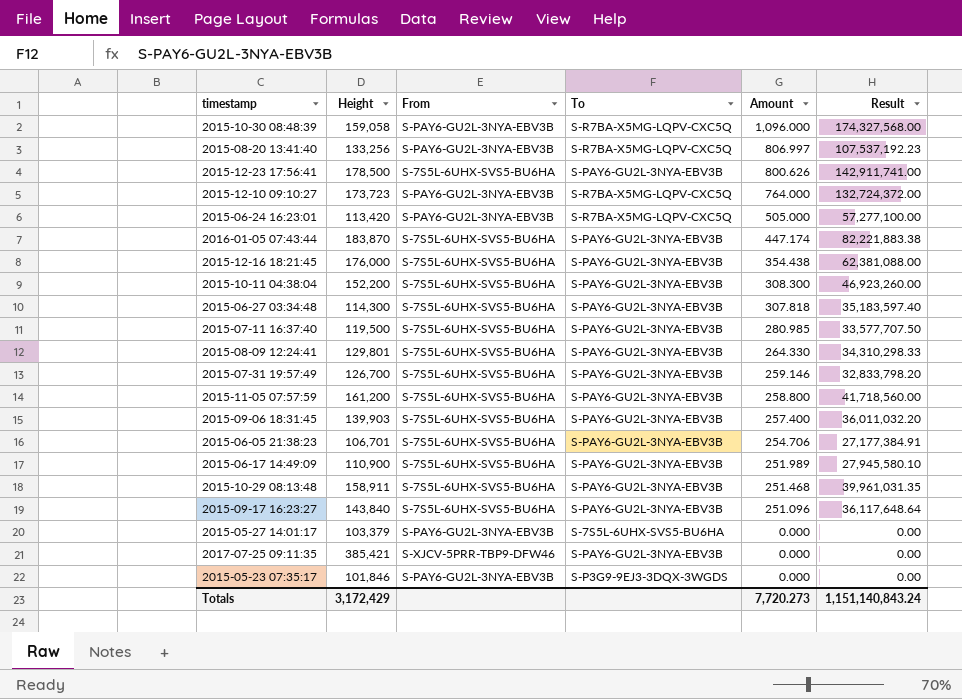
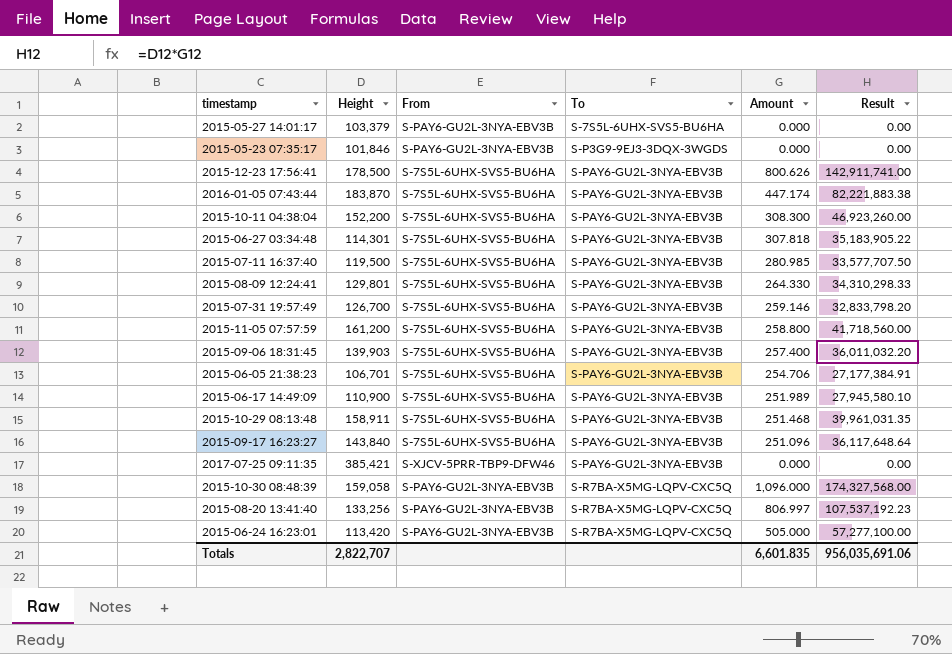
row order: Amount descending -> To ascending
row 2015-12-10 09:10:27: 173,723 | S-PAY6-GU2L-3NYA-EBV3B | S-R7BA-X5MG-LQPV-CXC5Q | 764.000 | 132,724,372.00 -> none
row 2015-12-16 18:21:45: 176,000 | S-7S5L-6UHX-SVS5-BU6HA | S-PAY6-GU2L-3NYA-EBV3B | 354.438 | 62,381,088.00 -> none
2015-06-27 03:34:48 | Height: 114,300 -> 114,301
2015-06-27 03:34:48 | Result: 35,183,597.40 -> 35,183,905.22
Totals | Height: 3,172,429 -> 2,822,707
Totals | Amount: 7,720.273 -> 6,601.835
Totals | Result: 1,151,140,843.24 -> 956,035,691.06

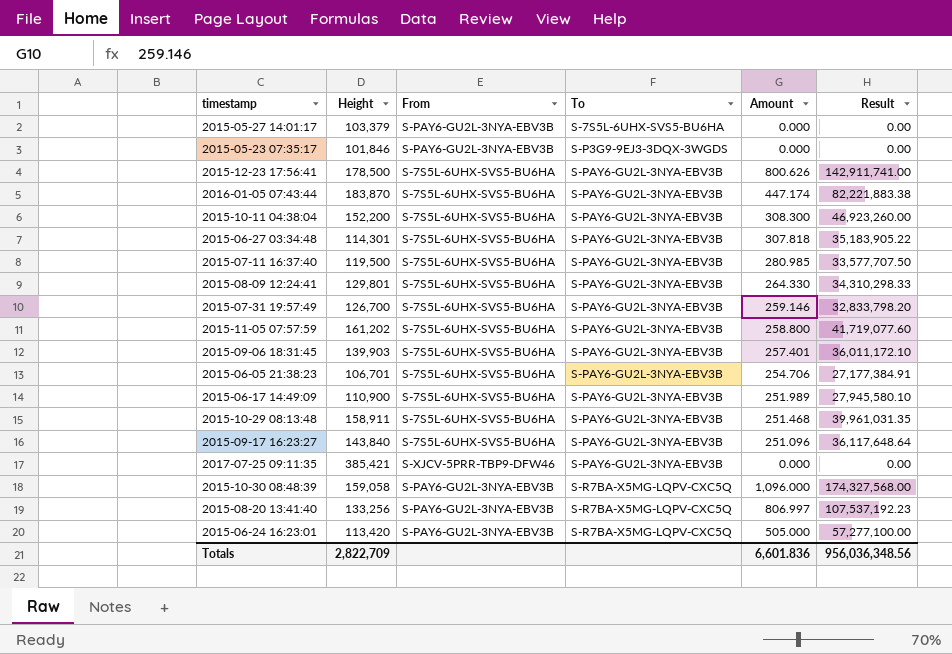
2015-11-05 07:57:59 | Height: 161,200 -> 161,202
2015-11-05 07:57:59 | Result: 41,718,560.00 -> 41,719,077.60
2015-09-06 18:31:45 | Amount: 257.400 -> 257.401
2015-09-06 18:31:45 | Result: 36,011,032.20 -> 36,011,172.10
Totals | Height: 2,822,707 -> 2,822,709
Totals | Amount: 6,601.835 -> 6,601.836
Totals | Result: 956,035,691.06 -> 956,036,348.56

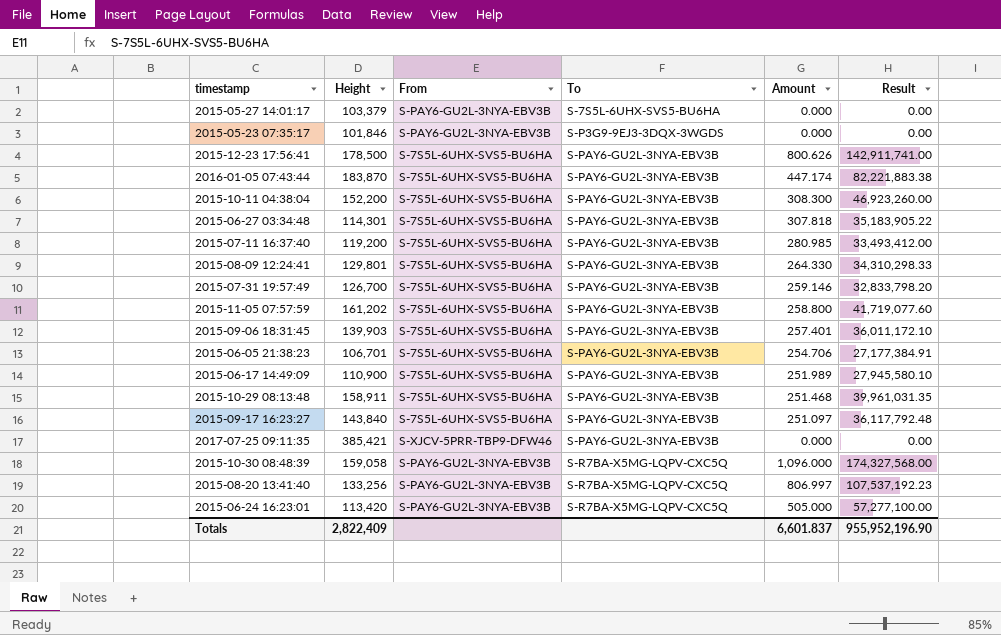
2015-07-11 16:37:40 | Height: 119,500 -> 119,200
2015-07-11 16:37:40 | Result: 33,577,707.50 -> 33,493,412.00
2015-09-17 16:23:27 | Amount: 251.096 -> 251.097
2015-09-17 16:23:27 | Result: 36,117,648.64 -> 36,117,792.48
Totals | Height: 2,822,709 -> 2,822,409
Totals | Amount: 6,601.836 -> 6,601.837
Totals | Result: 956,036,348.56 -> 955,952,196.90

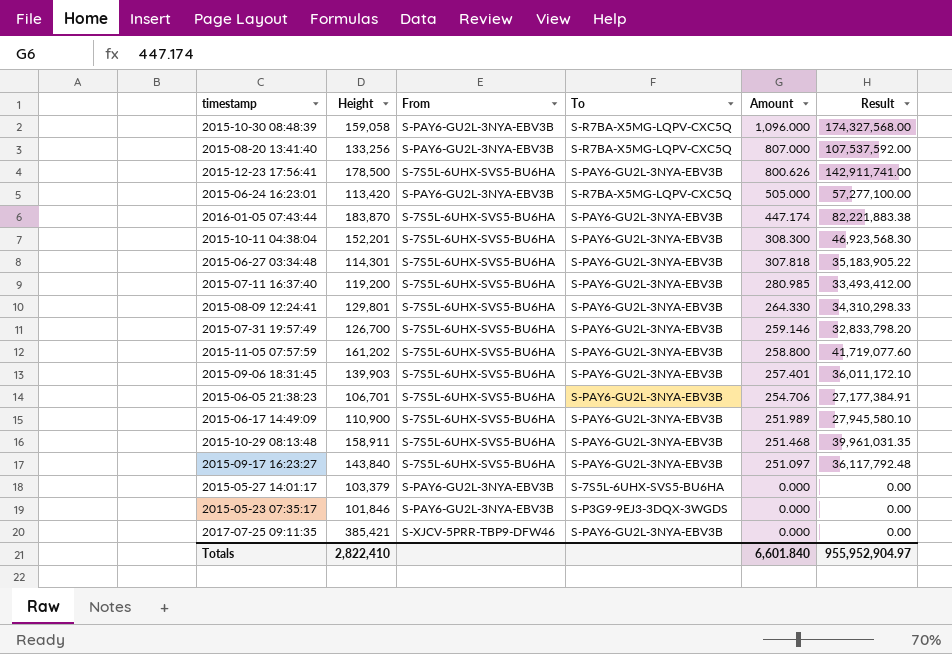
row order: To ascending -> Amount descending
2015-08-20 13:41:40 | Amount: 806.997 -> 807.000
2015-08-20 13:41:40 | Result: 107,537,192.23 -> 107,537,592.00
2015-10-11 04:38:04 | Height: 152,200 -> 152,201
2015-10-11 04:38:04 | Result: 46,923,260.00 -> 46,923,568.30
Totals | Height: 2,822,409 -> 2,822,410
Totals | Amount: 6,601.837 -> 6,601.840
Totals | Result: 955,952,196.90 -> 955,952,904.97

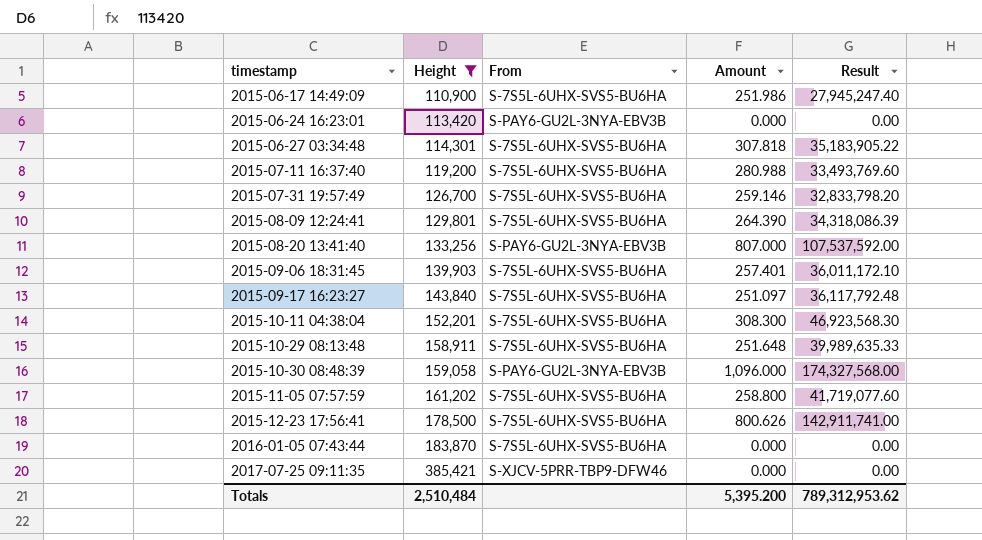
filter: none -> Height >= 110,900
row order: Amount descending -> timestamp ascending
column To | position: 4 -> none
2015-06-17 14:49:09 | Amount: 251.989 -> 251.986
2015-06-17 14:49:09 | Result: 27,945,580.10 -> 27,945,247.40
2015-06-24 16:23:01 | Amount: 505.000 -> 0.000
2015-06-24 16:23:01 | Result: 57,277,100.00 -> 0.00
2015-07-11 16:37:40 | Amount: 280.985 -> 280.988
2015-07-11 16:37:40 | Result: 33,493,412.00 -> 33,493,769.60
2015-08-09 12:24:41 | Amount: 264.330 -> 264.390
2015-08-09 12:24:41 | Result: 34,310,298.33 -> 34,318,086.39
2015-10-29 08:13:48 | Amount: 251.468 -> 251.648
2015-10-29 08:13:48 | Result: 39,961,031.35 -> 39,989,635.33
2016-01-05 07:43:44 | Amount: 447.174 -> 0.000
2016-01-05 07:43:44 | Result: 82,221,883.38 -> 0.00
Totals | Height: 2,822,410 -> 2,510,484
Totals | Amount: 6,601.840 -> 5,395.200
Totals | Result: 955,952,904.97 -> 789,312,953.62

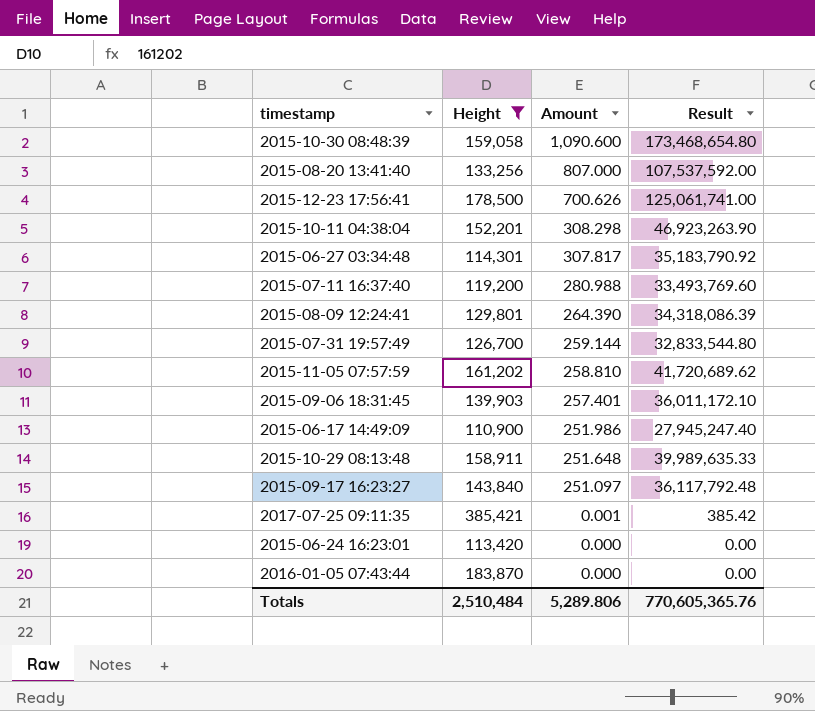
row order: timestamp ascending -> Amount descending
column From | position: 3 -> none
2015-10-30 08:48:39 | Amount: 1,096.000 -> 1,090.600
2015-10-30 08:48:39 | Result: 174,327,568.00 -> 173,468,654.80
2015-12-23 17:56:41 | Amount: 800.626 -> 700.626
2015-12-23 17:56:41 | Result: 142,911,741.00 -> 125,061,741.00
2015-10-11 04:38:04 | Amount: 308.300 -> 308.298
2015-10-11 04:38:04 | Result: 46,923,568.30 -> 46,923,263.90
2015-06-27 03:34:48 | Amount: 307.818 -> 307.817
2015-06-27 03:34:48 | Result: 35,183,905.22 -> 35,183,790.92
2015-07-31 19:57:49 | Amount: 259.146 -> 259.144
2015-07-31 19:57:49 | Result: 32,833,798.20 -> 32,833,544.80
2015-11-05 07:57:59 | Amount: 258.800 -> 258.810
2015-11-05 07:57:59 | Result: 41,719,077.60 -> 41,720,689.62
2017-07-25 09:11:35 | Amount: 0.000 -> 0.001
2017-07-25 09:11:35 | Result: 0.00 -> 385.42
Totals | Amount: 5,395.200 -> 5,289.806
Totals | Result: 789,312,953.62 -> 770,605,365.76

